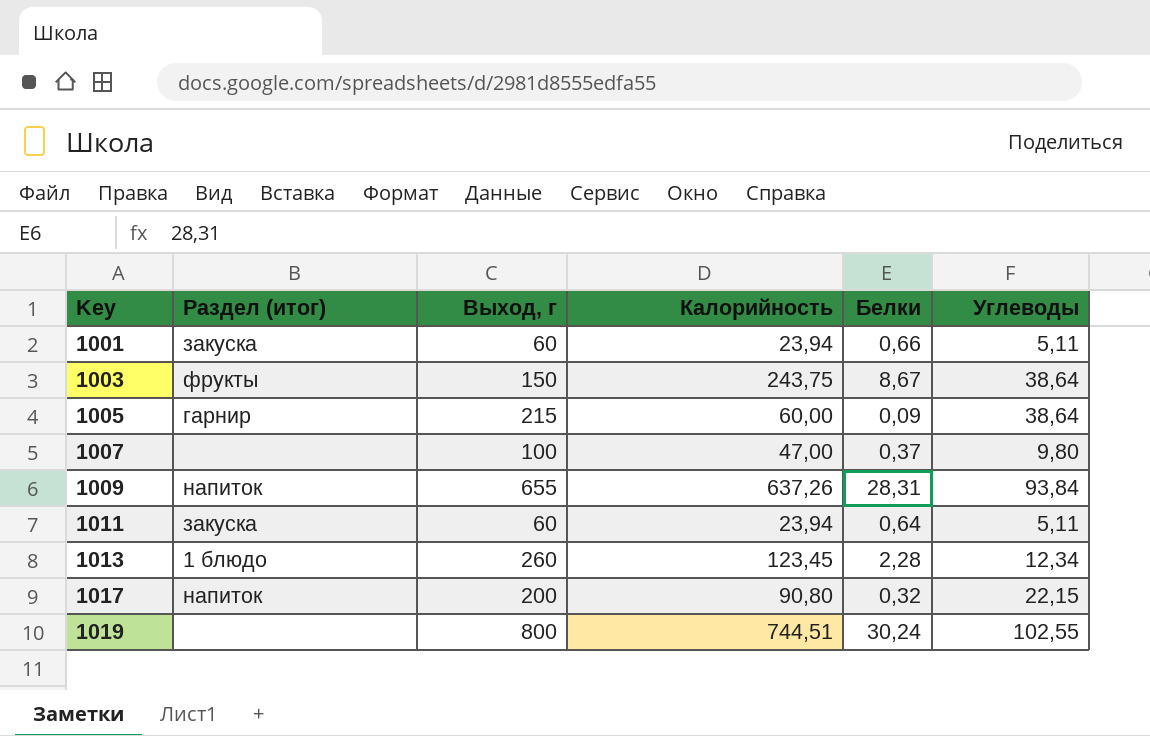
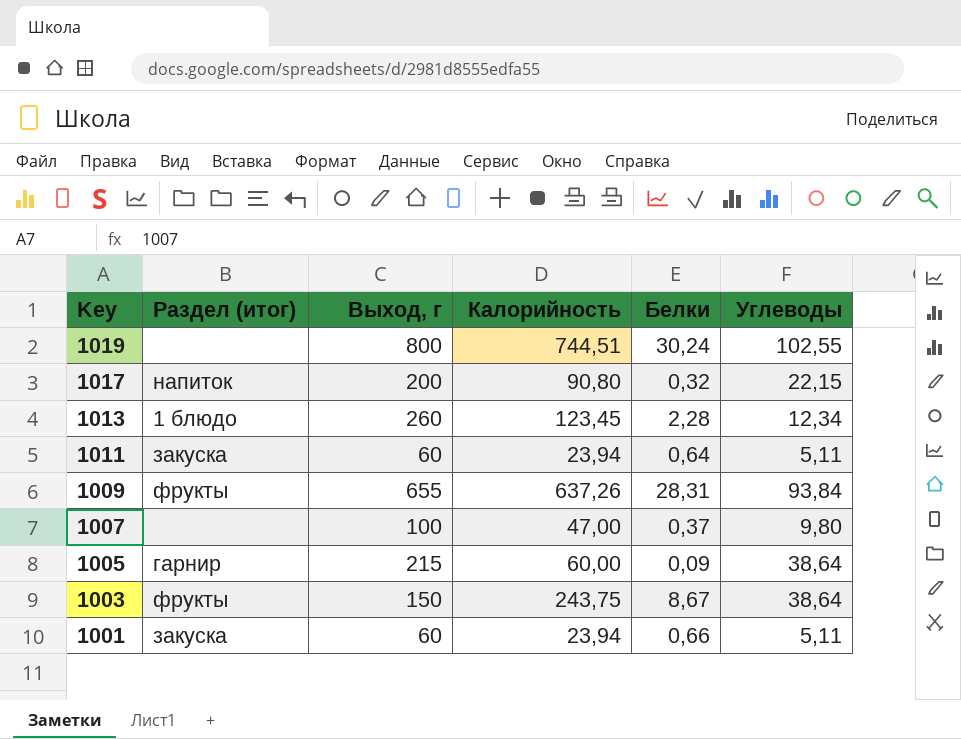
row order: Key ascending -> Key descending
1009 | Раздел (итог): напиток -> фрукты

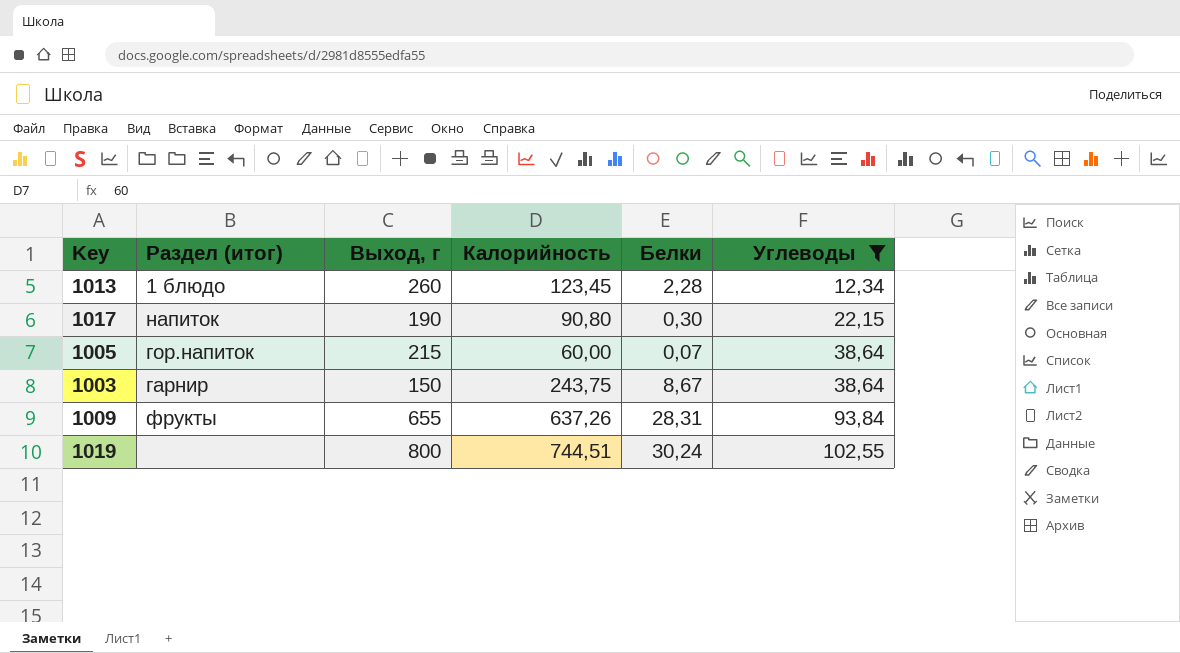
filter: none -> Углеводы >= 12,34
row order: Key descending -> Углеводы ascending
1017 | Выход, г: 200 -> 190
1017 | Белки: 0,32 -> 0,30
1005 | Раздел (итог): гарнир -> гор.напиток
1005 | Белки: 0,09 -> 0,07
1003 | Раздел (итог): фрукты -> гарнир

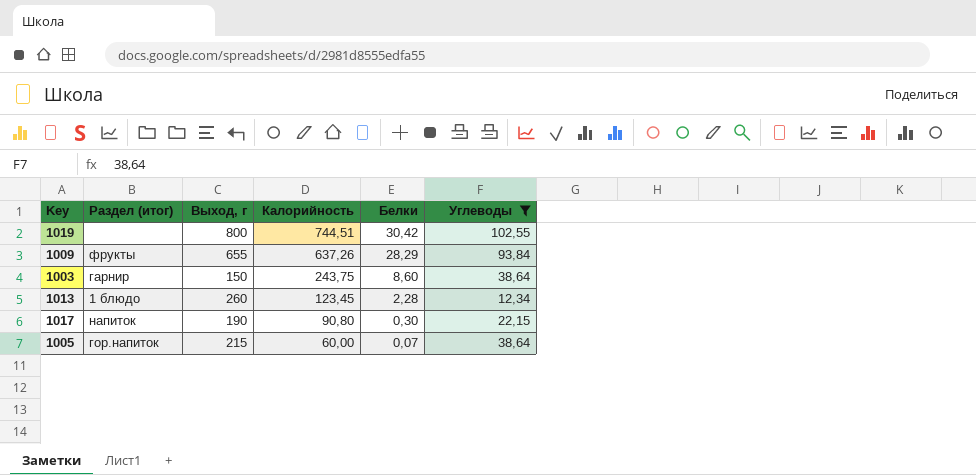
row order: Углеводы ascending -> Калорийность descending
1019 | Белки: 30,24 -> 30,42
1009 | Белки: 28,31 -> 28,29
1003 | Белки: 8,67 -> 8,60

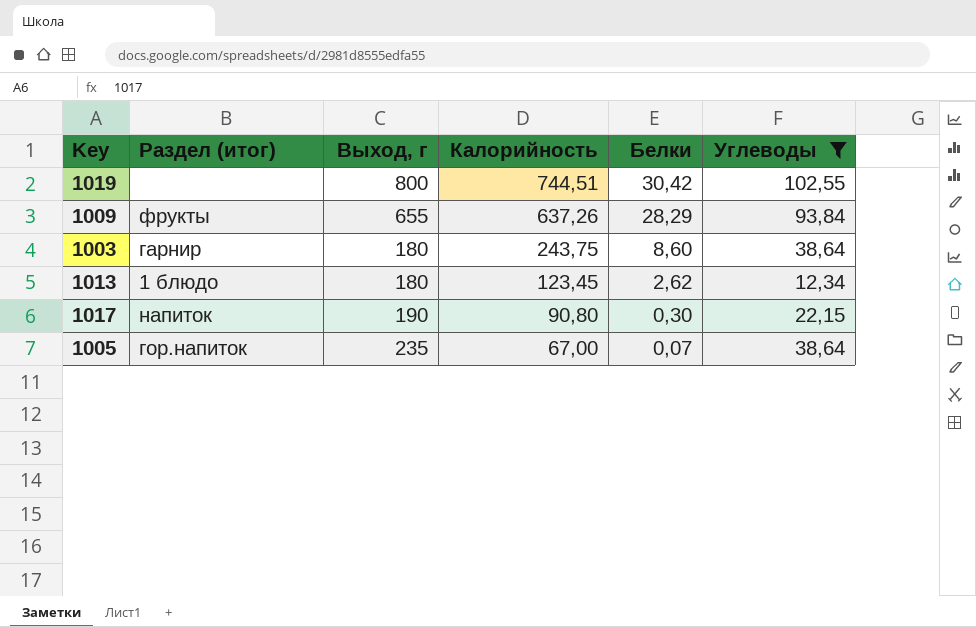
1003 | Выход, г: 150 -> 180
1013 | Выход, г: 260 -> 180
1013 | Белки: 2,28 -> 2,62
1005 | Выход, г: 215 -> 235
1005 | Калорийность: 60,00 -> 67,00

